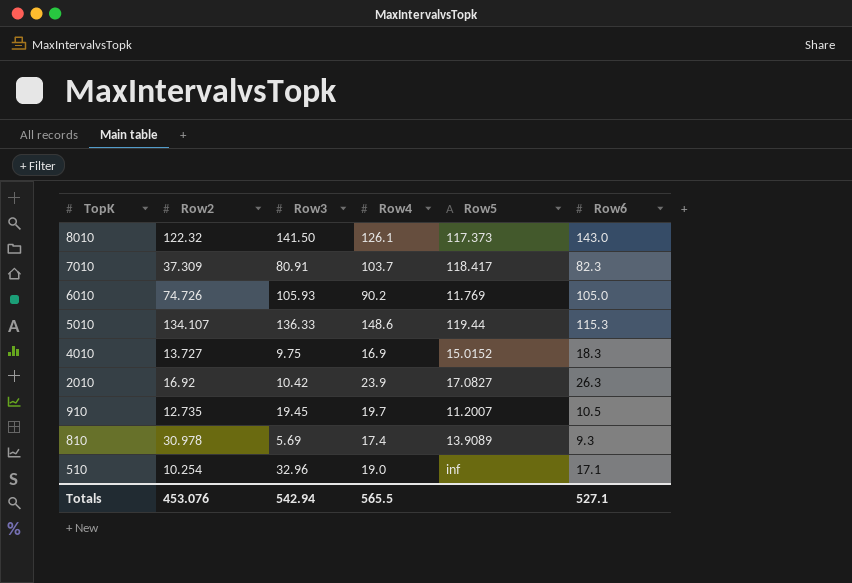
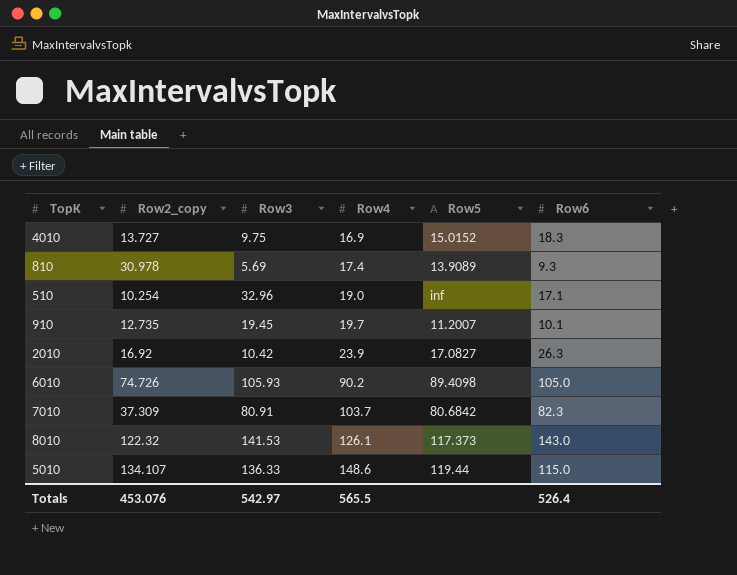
row order: TopK descending -> Row4 ascending
column name: Row2 -> Row2_copy
910 | Row6: 10.5 -> 10.1
6010 | Row5: 11.769 -> 89.4098
7010 | Row5: 118.417 -> 80.6842
8010 | Row3: 141.50 -> 141.53
5010 | Row6: 115.3 -> 115.0
Totals | Row3: 542.94 -> 542.97
Totals | Row6: 527.1 -> 526.4

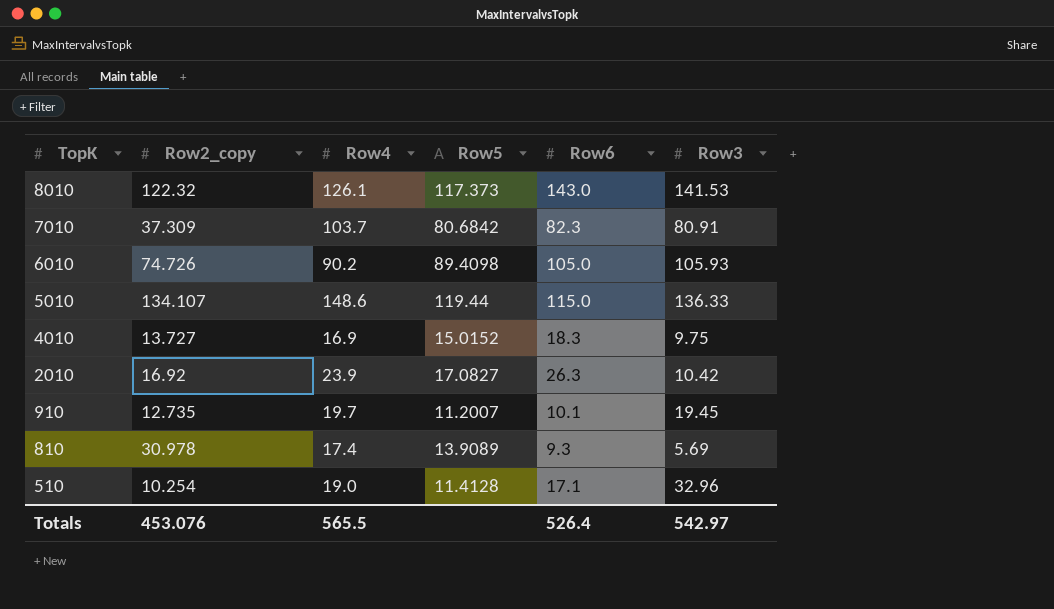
row order: Row4 ascending -> TopK descending
column Row3 | position: 3 -> 6
510 | Row5: inf -> 11.4128

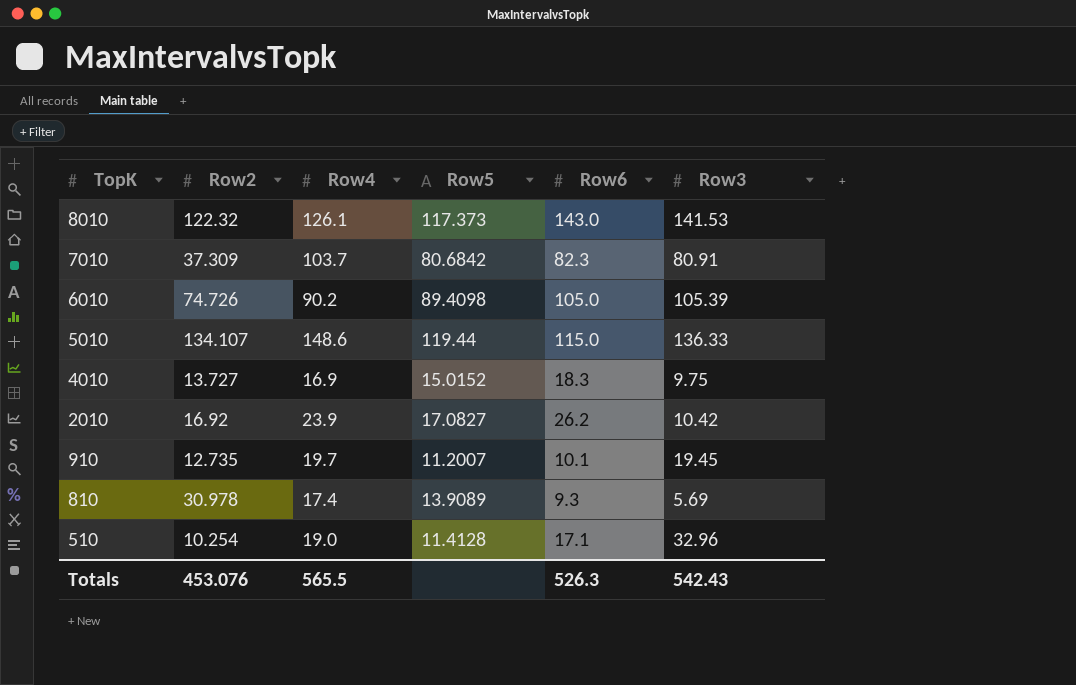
column name: Row2_copy -> Row2
6010 | Row3: 105.93 -> 105.39
2010 | Row6: 26.3 -> 26.2
Totals | Row6: 526.4 -> 526.3
Totals | Row3: 542.97 -> 542.43

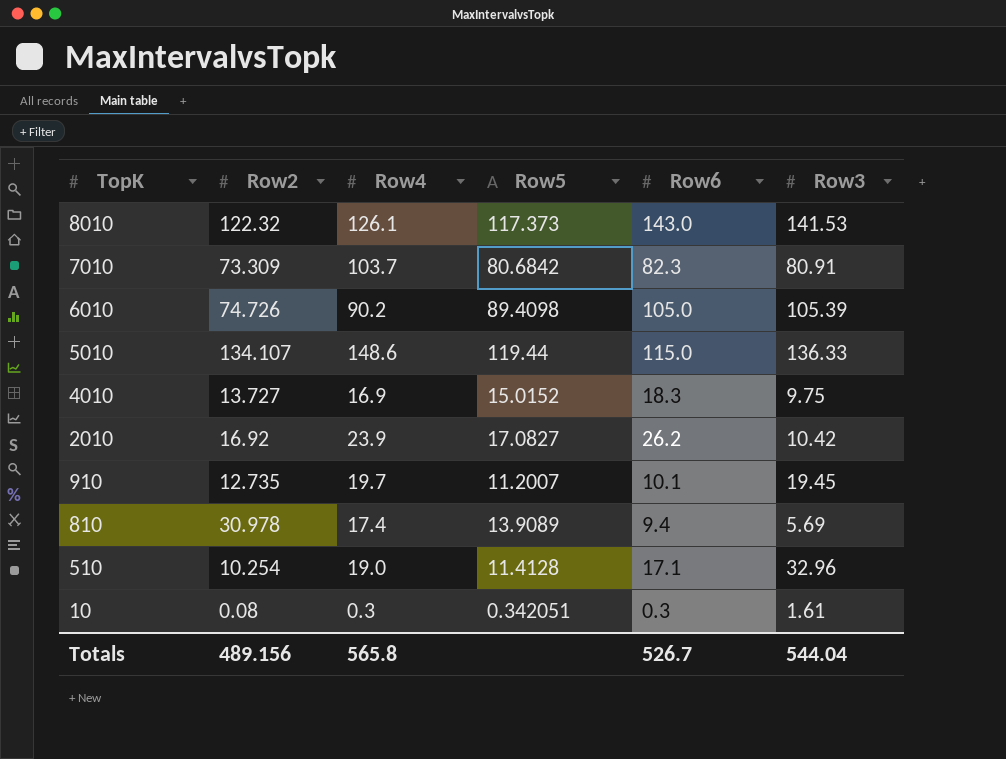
7010 | Row2: 37.309 -> 73.309
810 | Row6: 9.3 -> 9.4
row 10: none -> 0.08 | 0.3 | 0.342051 | 0.3 | 1.61
Totals | Row2: 453.076 -> 489.156
Totals | Row4: 565.5 -> 565.8
Totals | Row6: 526.3 -> 526.7
Totals | Row3: 542.43 -> 544.04

